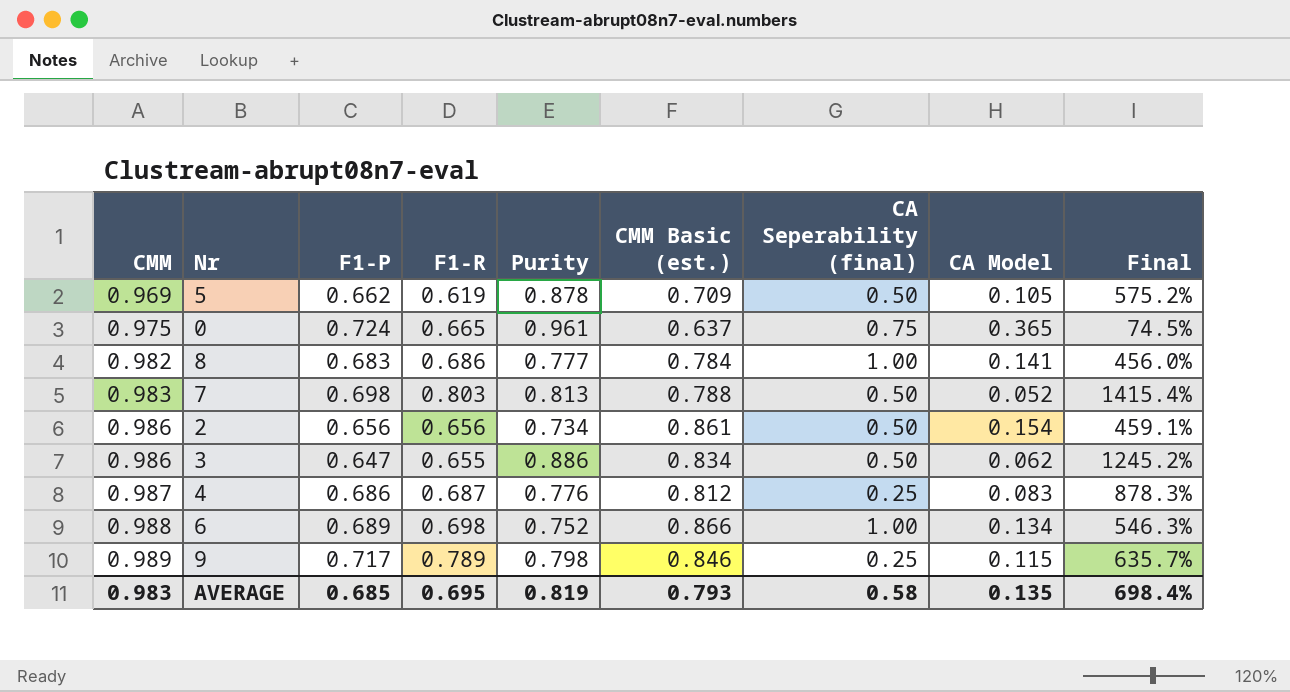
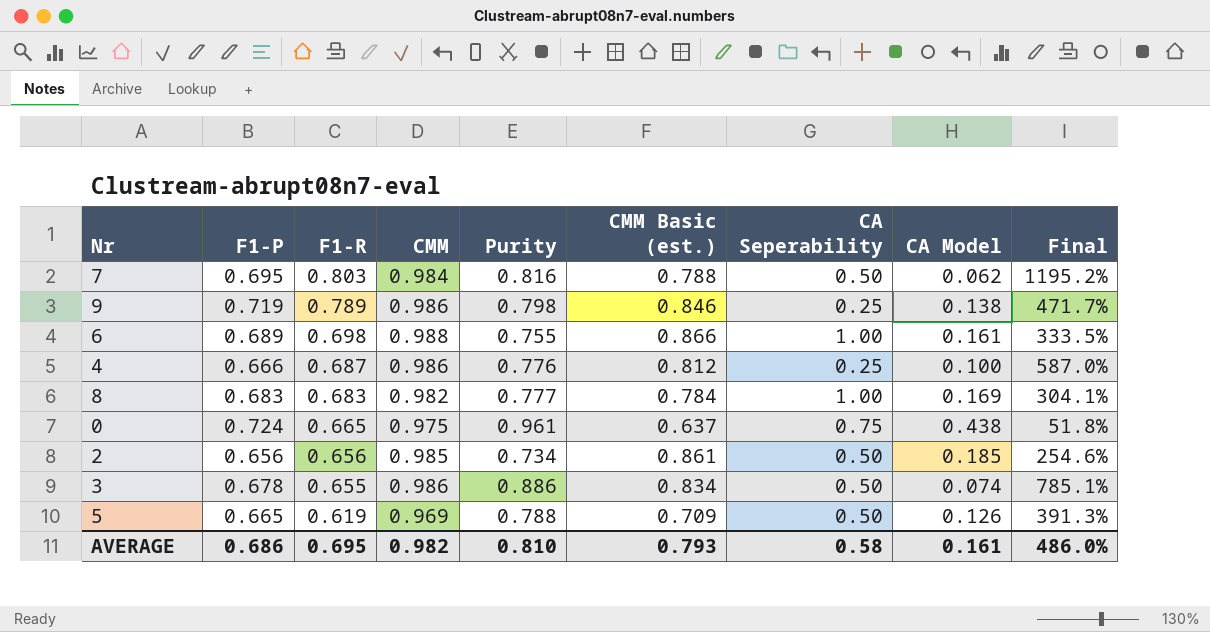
row order: CMM ascending -> F1-R descending
column CMM | position: 1 -> 4
column name: CA Seperability (final) -> CA Seperability
column Final | formula: ([CMM Basic (est.)] - [CA Model]) / [CA Model] -> ([F1-R] - [CA Model]) / [CA Model]
7 | F1-P: 0.698 -> 0.695
7 | CMM: 0.983 -> 0.984
7 | Purity: 0.813 -> 0.816
7 | CA Model: 0.052 -> 0.062
9 | F1-P: 0.717 -> 0.719
9 | CMM: 0.989 -> 0.986
9 | CA Model: 0.115 -> 0.138
6 | Purity: 0.752 -> 0.755
6 | CA Model: 0.134 -> 0.161
4 | F1-P: 0.686 -> 0.666
4 | CMM: 0.987 -> 0.986
4 | CA Model: 0.083 -> 0.100
8 | F1-R: 0.686 -> 0.683
8 | CA Model: 0.141 -> 0.169
0 | CA Model: 0.365 -> 0.438
2 | CMM: 0.986 -> 0.985
2 | CA Model: 0.154 -> 0.185
3 | F1-P: 0.647 -> 0.678
3 | CA Model: 0.062 -> 0.074
5 | F1-P: 0.662 -> 0.665
5 | Purity: 0.878 -> 0.788
5 | CA Model: 0.105 -> 0.126
AVERAGE | F1-P: 0.685 -> 0.686
AVERAGE | CMM: 0.983 -> 0.982
AVERAGE | Purity: 0.819 -> 0.810
AVERAGE | CA Model: 0.135 -> 0.161
AVERAGE | Final: 698.4% -> 486.0%

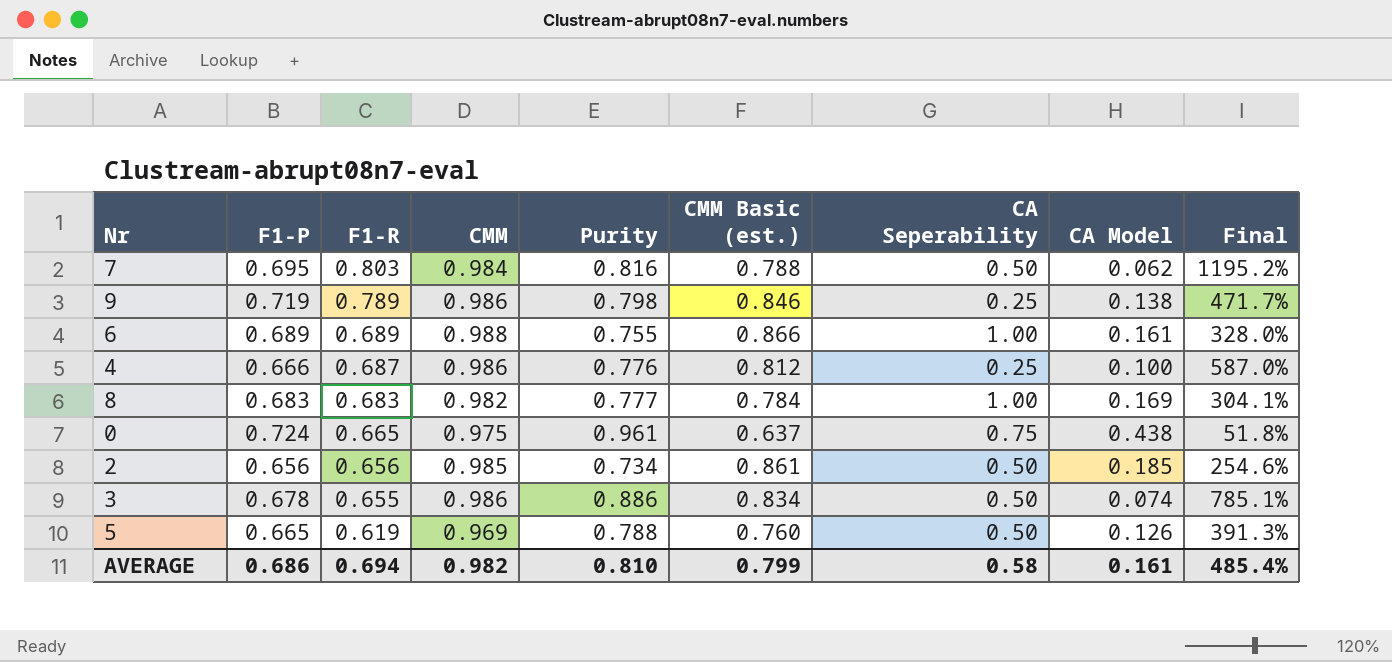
6 | F1-R: 0.698 -> 0.689
6 | Final: 333.5% -> 328.0%
5 | CMM Basic (est.): 0.709 -> 0.760
AVERAGE | F1-R: 0.695 -> 0.694
AVERAGE | CMM Basic (est.): 0.793 -> 0.799
AVERAGE | Final: 486.0% -> 485.4%

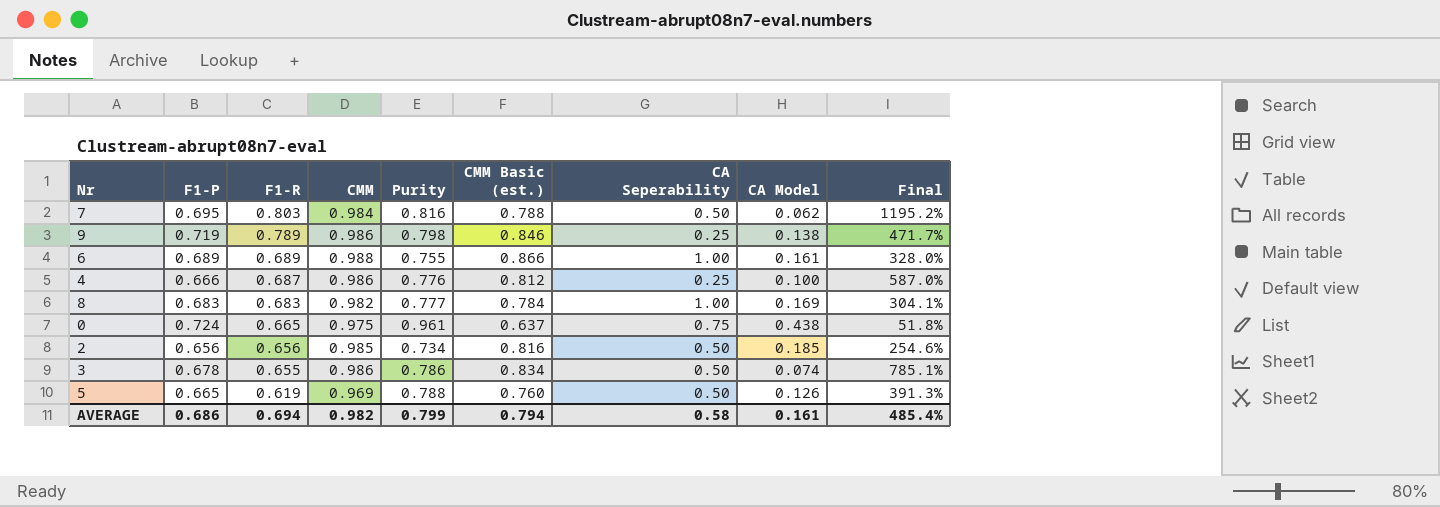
2 | CMM Basic (est.): 0.861 -> 0.816
3 | Purity: 0.886 -> 0.786
AVERAGE | Purity: 0.810 -> 0.799
AVERAGE | CMM Basic (est.): 0.799 -> 0.794

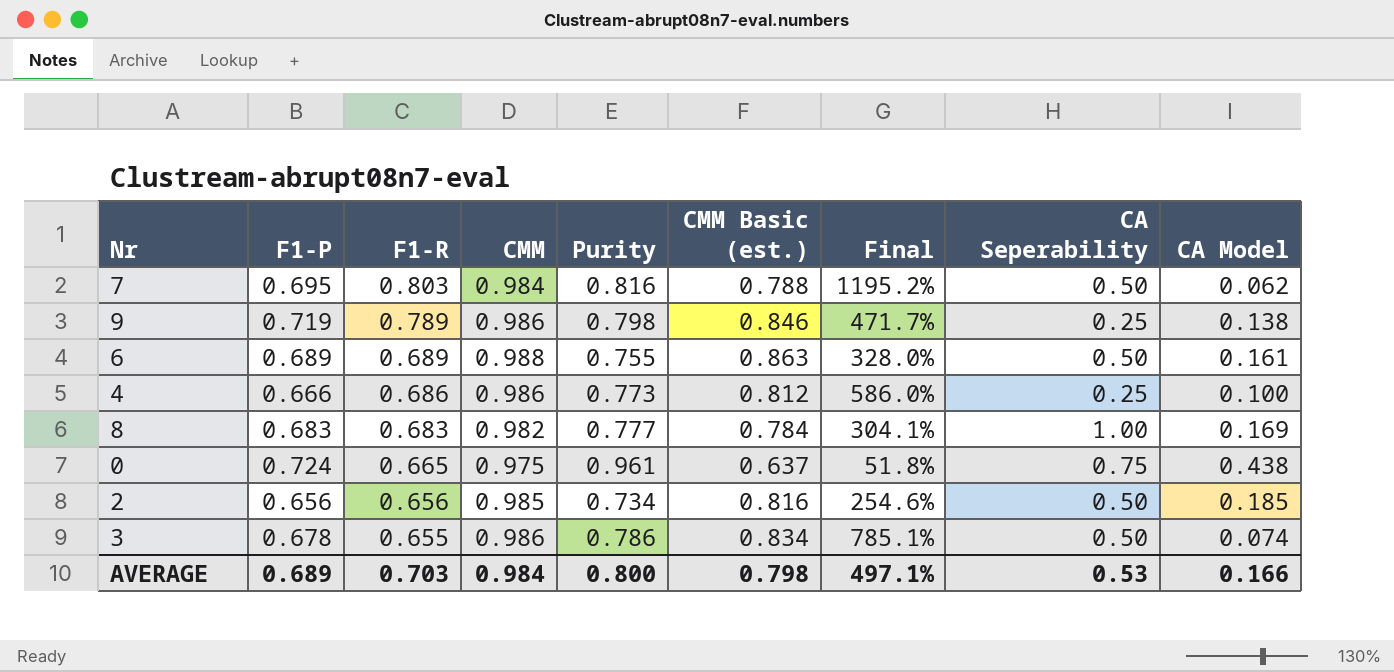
column Final | position: 9 -> 7
row 5: 0.665 | 0.619 | 0.969 | 0.788 | 0.760 | 0.50 | 0.126 | 391.3% -> none
6 | CMM Basic (est.): 0.866 -> 0.863
6 | CA Seperability: 1.00 -> 0.50
4 | F1-R: 0.687 -> 0.686
4 | Purity: 0.776 -> 0.773
4 | Final: 587.0% -> 586.0%
AVERAGE | F1-P: 0.686 -> 0.689
AVERAGE | F1-R: 0.694 -> 0.703
AVERAGE | CMM: 0.982 -> 0.984
AVERAGE | Purity: 0.799 -> 0.800
AVERAGE | CMM Basic (est.): 0.794 -> 0.798
AVERAGE | Final: 485.4% -> 497.1%
AVERAGE | CA Seperability: 0.58 -> 0.53
AVERAGE | CA Model: 0.161 -> 0.166

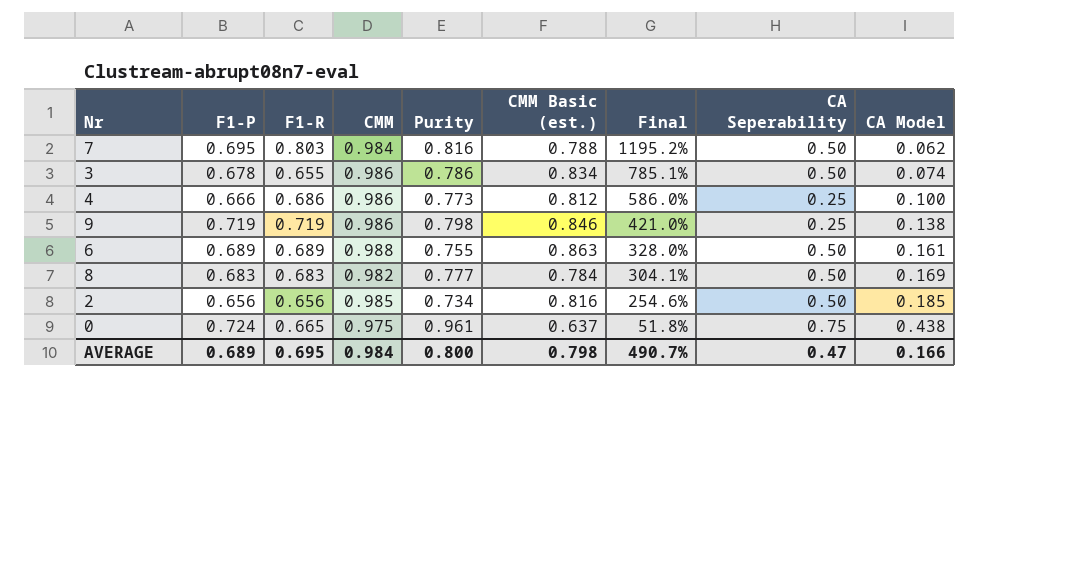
row order: F1-R descending -> Final descending
9 | F1-R: 0.789 -> 0.719
9 | Final: 471.7% -> 421.0%
8 | CA Seperability: 1.00 -> 0.50
AVERAGE | F1-R: 0.703 -> 0.695
AVERAGE | Final: 497.1% -> 490.7%
AVERAGE | CA Seperability: 0.53 -> 0.47

